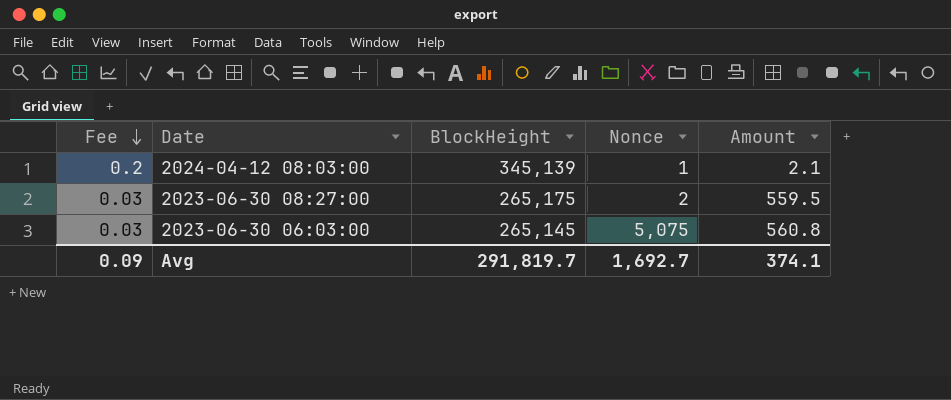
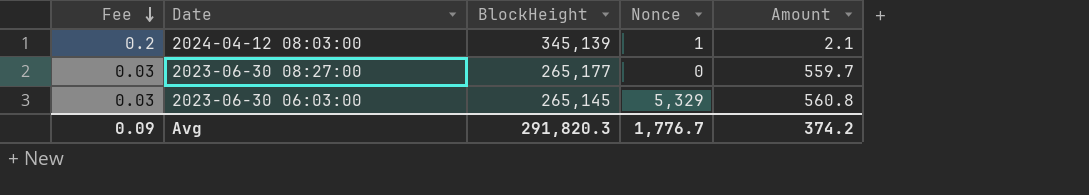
2023-06-30 08:27:00 | BlockHeight: 265,175 -> 265,177
2023-06-30 08:27:00 | Nonce: 2 -> 0
2023-06-30 08:27:00 | Amount: 559.5 -> 559.7
2023-06-30 06:03:00 | Nonce: 5,075 -> 5,329
Avg | BlockHeight: 291,819.7 -> 291,820.3
Avg | Nonce: 1,692.7 -> 1,776.7
Avg | Amount: 374.1 -> 374.2

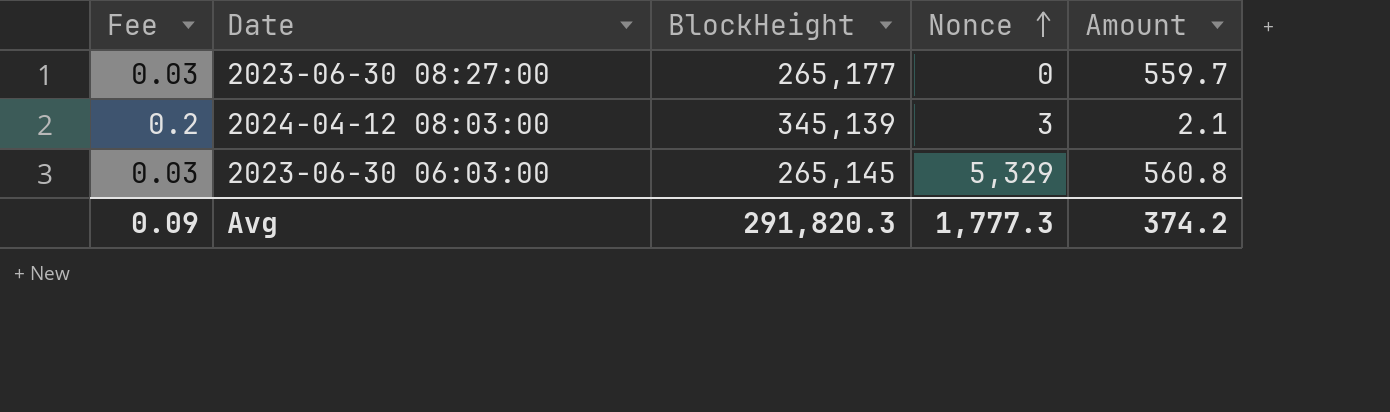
row order: Fee descending -> Nonce ascending
2024-04-12 08:03:00 | Nonce: 1 -> 3
Avg | Nonce: 1,776.7 -> 1,777.3

